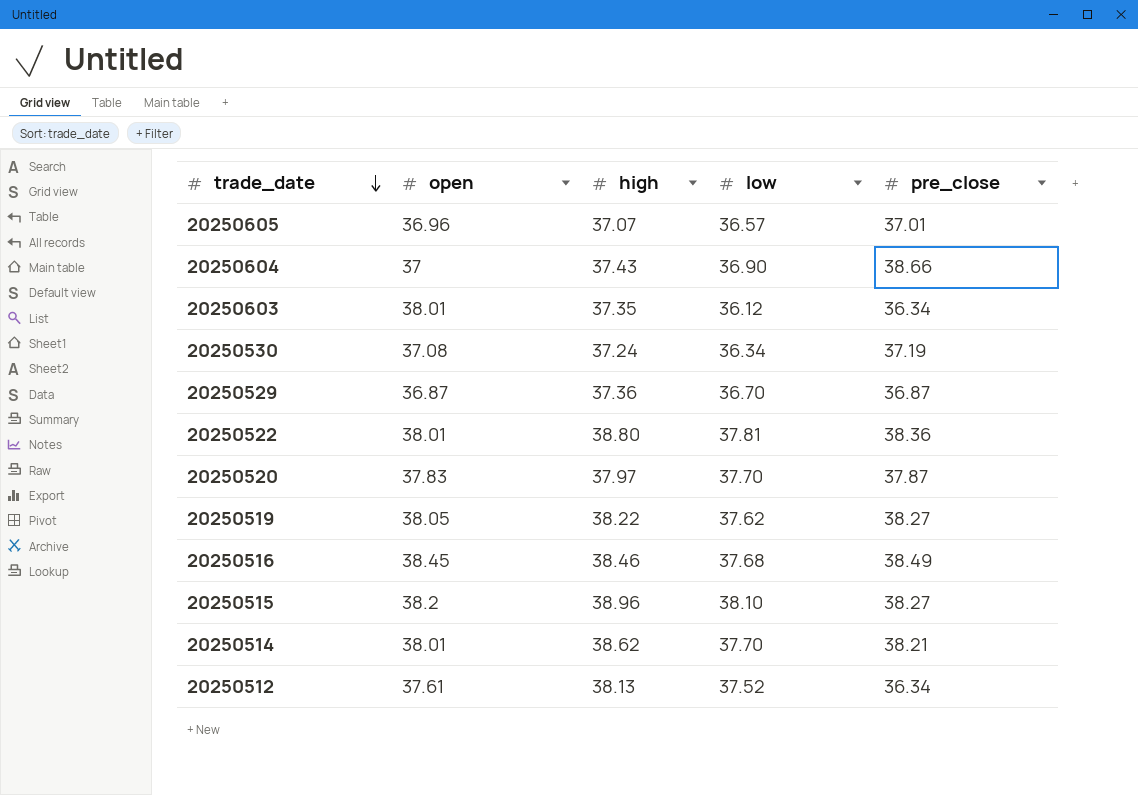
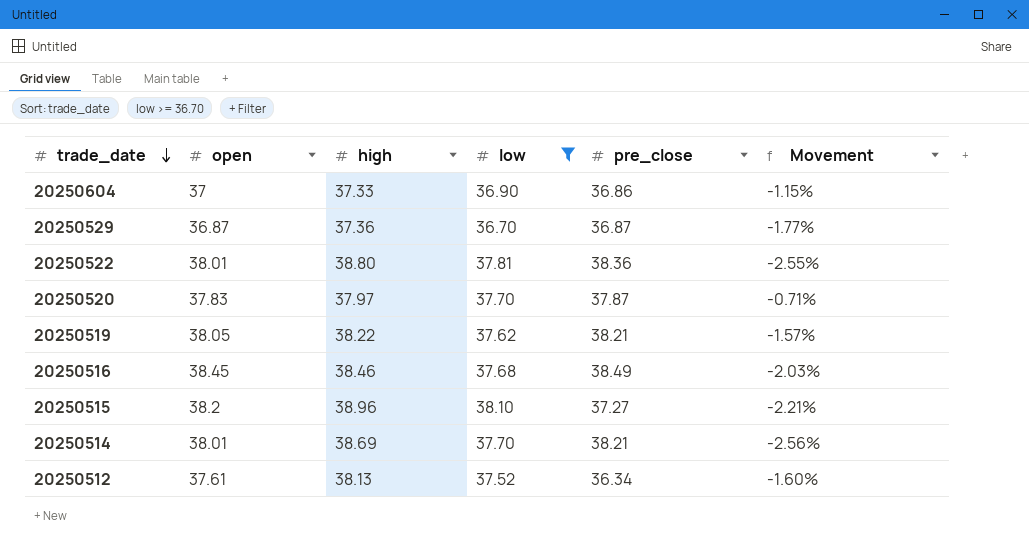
filter: none -> low >= 36.70
column Movement | formula: none -> ([low] - [high]) / [high]
20250604 | high: 37.43 -> 37.33
20250604 | pre_close: 38.66 -> 36.86
20250519 | pre_close: 38.27 -> 38.21
20250515 | pre_close: 38.27 -> 37.27
20250514 | high: 38.62 -> 38.69

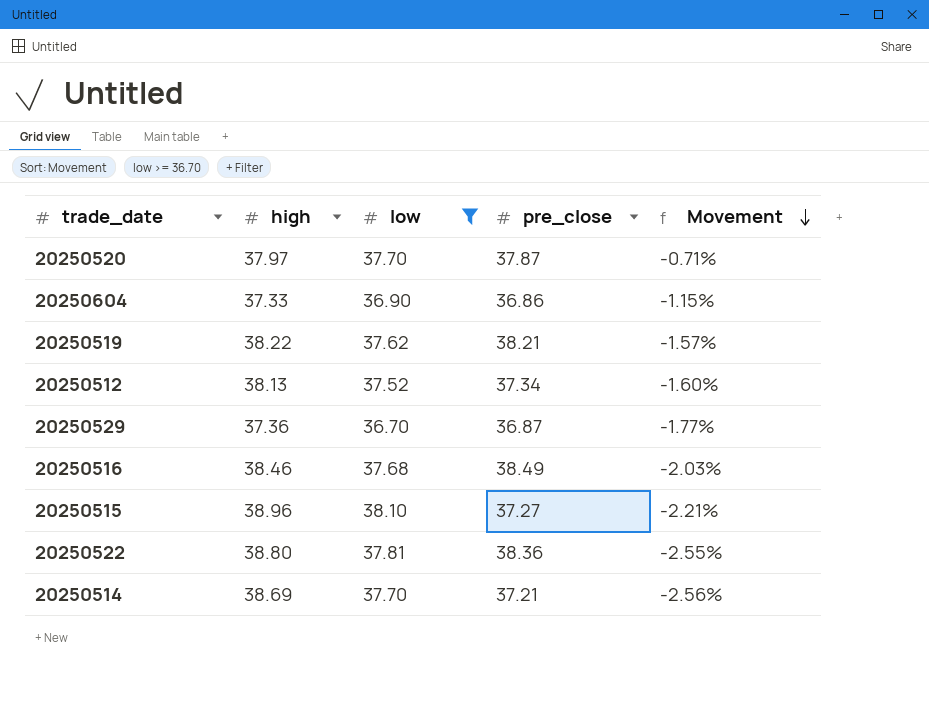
row order: trade_date descending -> Movement descending
column open | position: 2 -> none
20250512 | pre_close: 36.34 -> 37.34
20250514 | pre_close: 38.21 -> 37.21

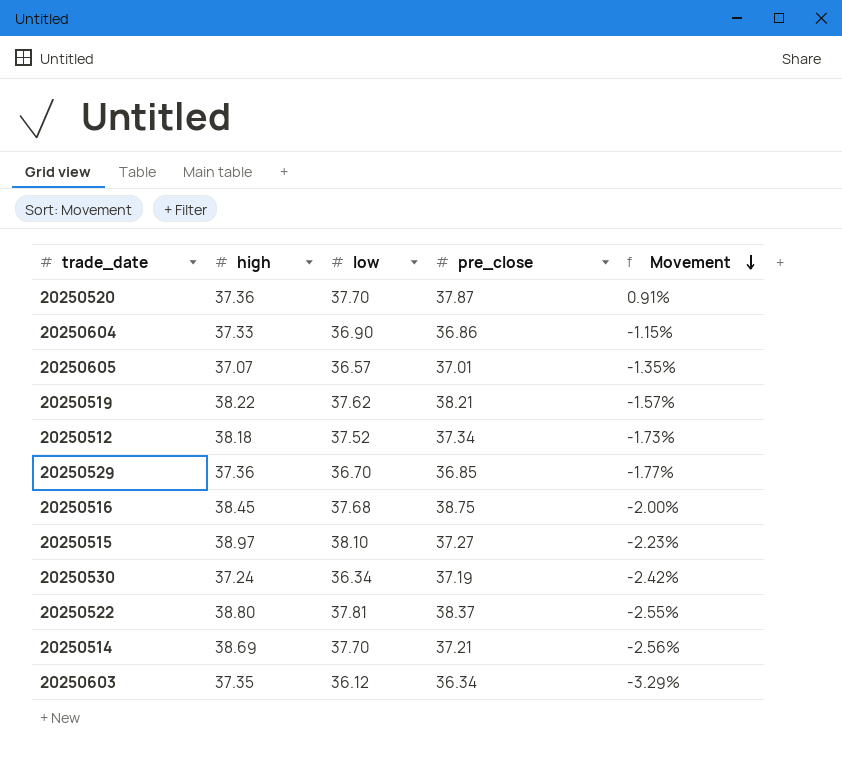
filter: low >= 36.70 -> none
20250520 | high: 37.97 -> 37.36
20250520 | Movement: -0.71% -> 0.91%
20250512 | high: 38.13 -> 38.18
20250512 | Movement: -1.60% -> -1.73%
20250529 | pre_close: 36.87 -> 36.85
20250516 | high: 38.46 -> 38.45
20250516 | pre_close: 38.49 -> 38.75
20250516 | Movement: -2.03% -> -2.00%
20250515 | high: 38.96 -> 38.97
20250515 | Movement: -2.21% -> -2.23%
20250522 | pre_close: 38.36 -> 38.37

